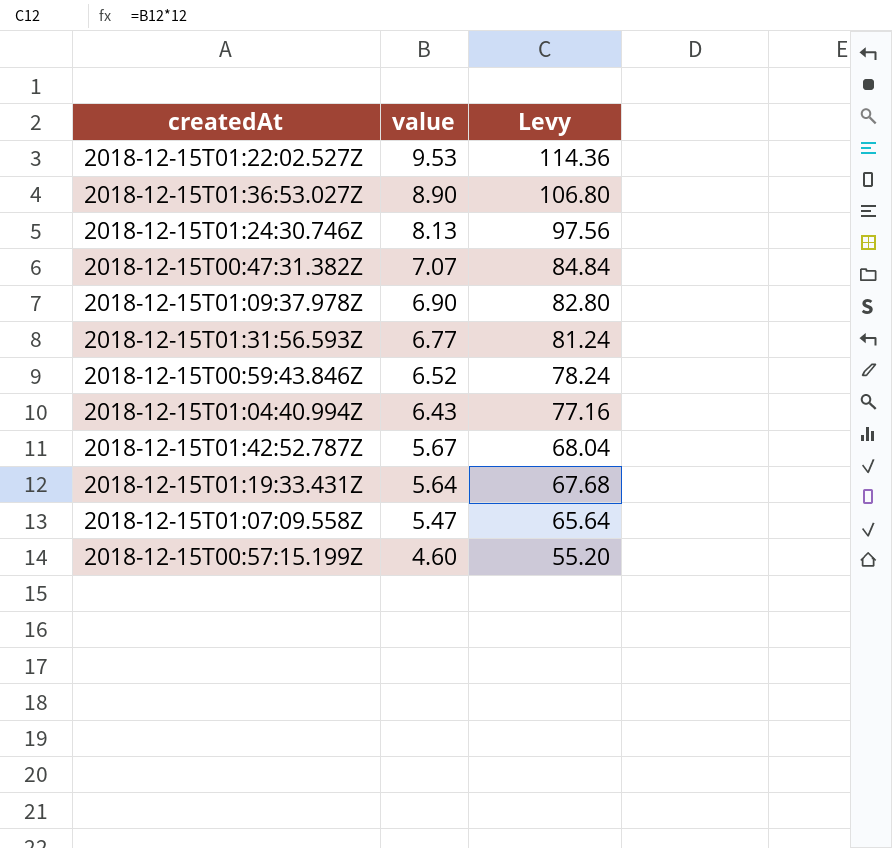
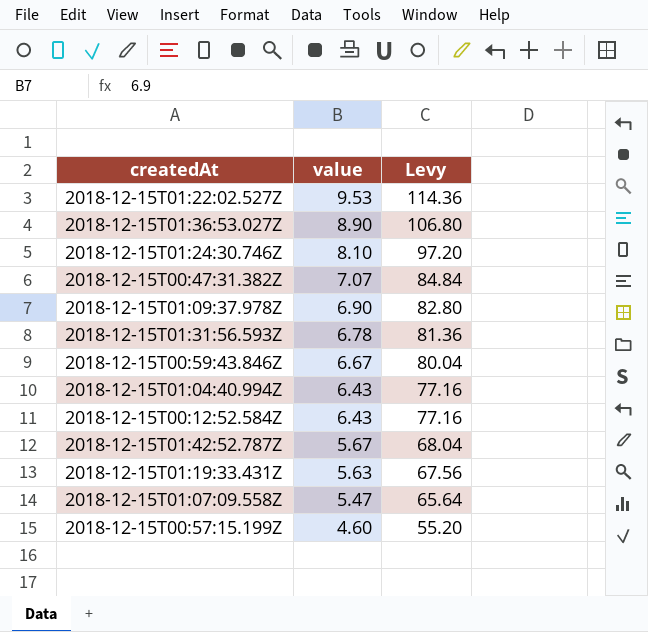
2018-12-15T01:24:30.746Z | value: 8.13 -> 8.10
2018-12-15T01:24:30.746Z | Levy: 97.56 -> 97.20
2018-12-15T01:31:56.593Z | value: 6.77 -> 6.78
2018-12-15T01:31:56.593Z | Levy: 81.24 -> 81.36
2018-12-15T00:59:43.846Z | value: 6.52 -> 6.67
2018-12-15T00:59:43.846Z | Levy: 78.24 -> 80.04
row 2018-12-15T00:12:52.584Z: none -> 6.43 | 77.16
2018-12-15T01:19:33.431Z | value: 5.64 -> 5.63
2018-12-15T01:19:33.431Z | Levy: 67.68 -> 67.56

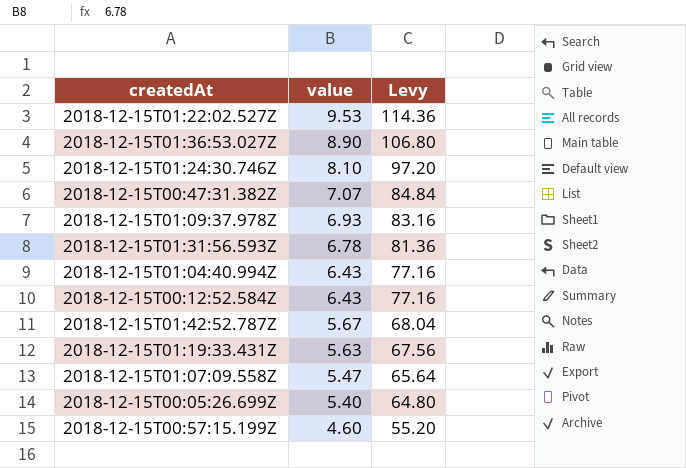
row 2018-12-15T00:59:43.846Z: 6.67 | 80.04 -> none
2018-12-15T01:09:37.978Z | value: 6.90 -> 6.93
2018-12-15T01:09:37.978Z | Levy: 82.80 -> 83.16
row 2018-12-15T00:05:26.699Z: none -> 5.40 | 64.80

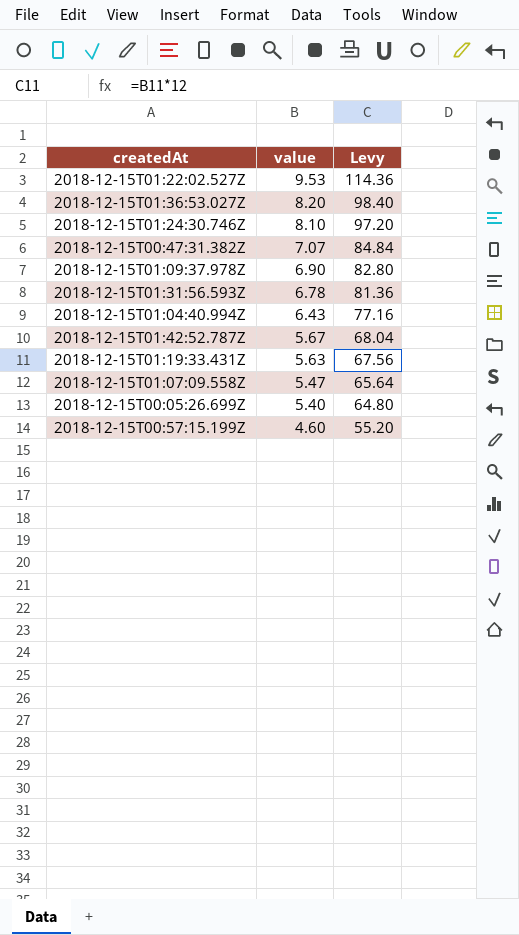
row 2018-12-15T00:12:52.584Z: 6.43 | 77.16 -> none
2018-12-15T01:36:53.027Z | value: 8.90 -> 8.20
2018-12-15T01:36:53.027Z | Levy: 106.80 -> 98.40
2018-12-15T01:09:37.978Z | value: 6.93 -> 6.90
2018-12-15T01:09:37.978Z | Levy: 83.16 -> 82.80

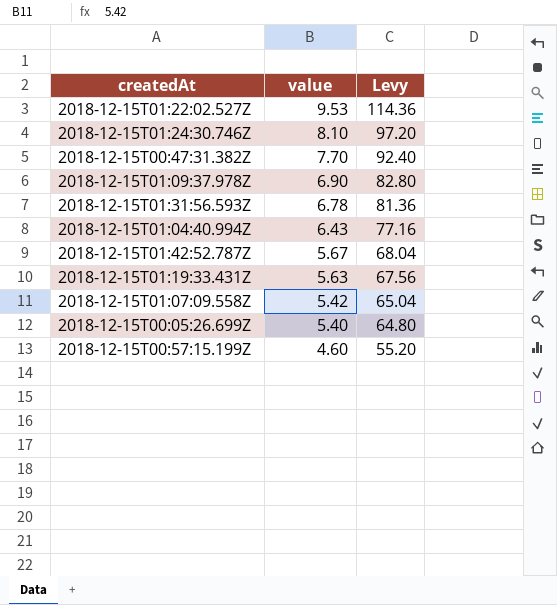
row 2018-12-15T01:36:53.027Z: 8.20 | 98.40 -> none
2018-12-15T00:47:31.382Z | value: 7.07 -> 7.70
2018-12-15T00:47:31.382Z | Levy: 84.84 -> 92.40
2018-12-15T01:07:09.558Z | value: 5.47 -> 5.42
2018-12-15T01:07:09.558Z | Levy: 65.64 -> 65.04

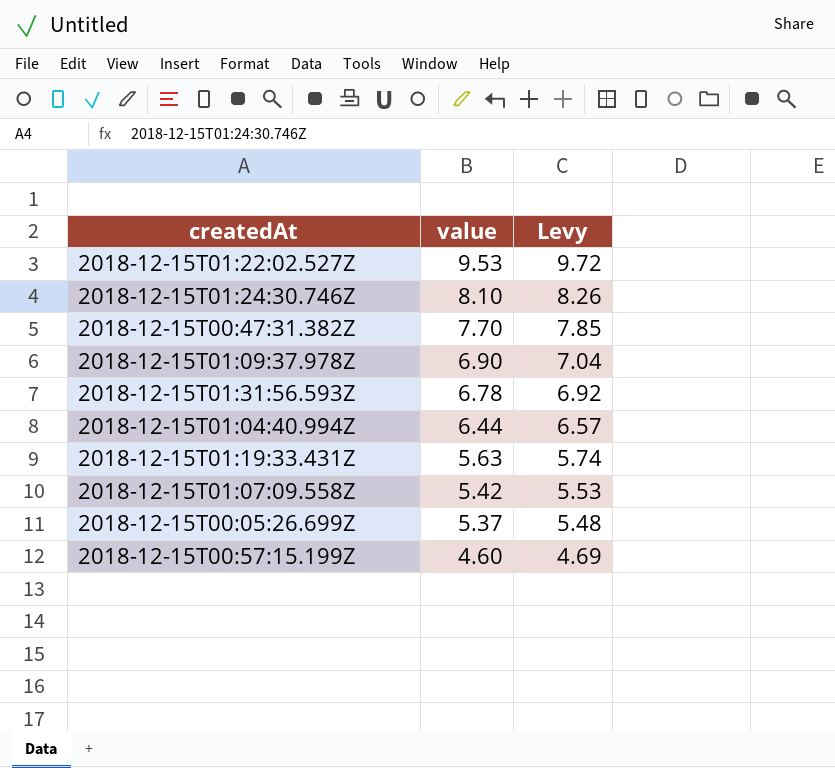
column Levy | formula: [value] * 12 -> [value] * 1.02
row 2018-12-15T01:42:52.787Z: 5.67 | 68.04 -> none
2018-12-15T01:04:40.994Z | value: 6.43 -> 6.44
2018-12-15T00:05:26.699Z | value: 5.40 -> 5.37

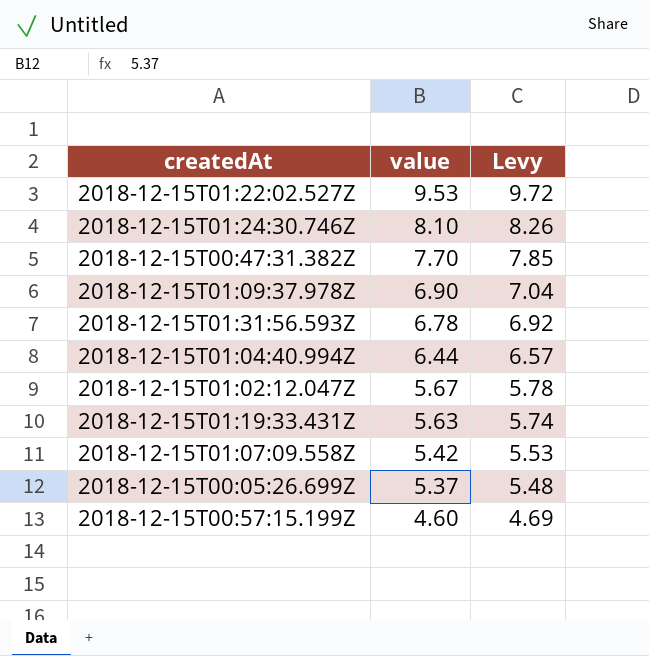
row 2018-12-15T01:02:12.047Z: none -> 5.67 | 5.78

